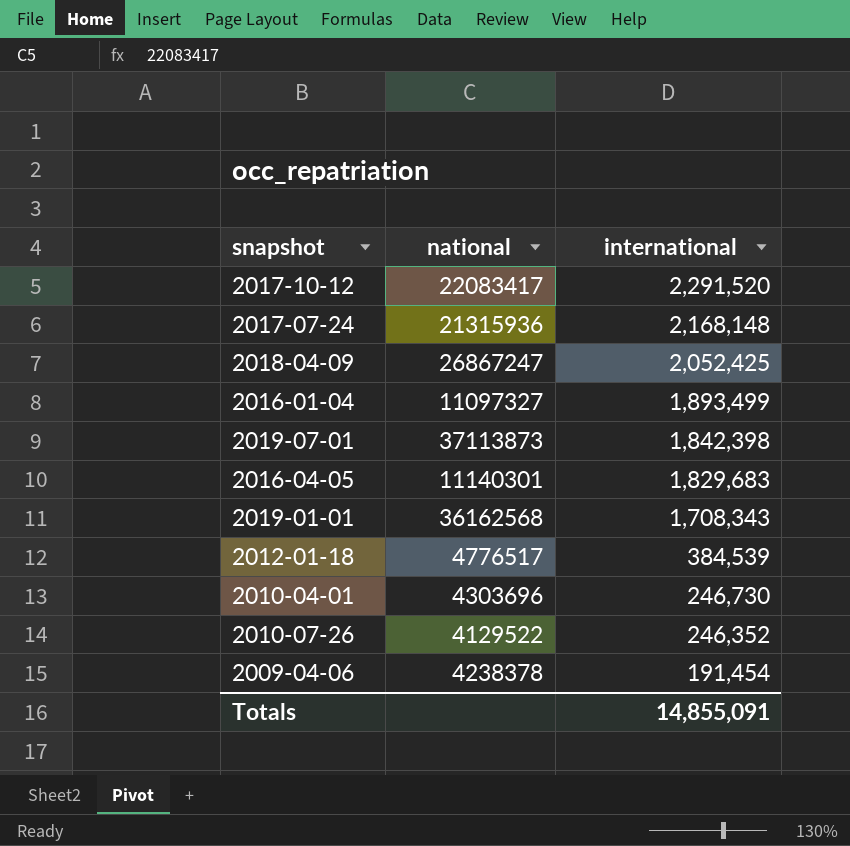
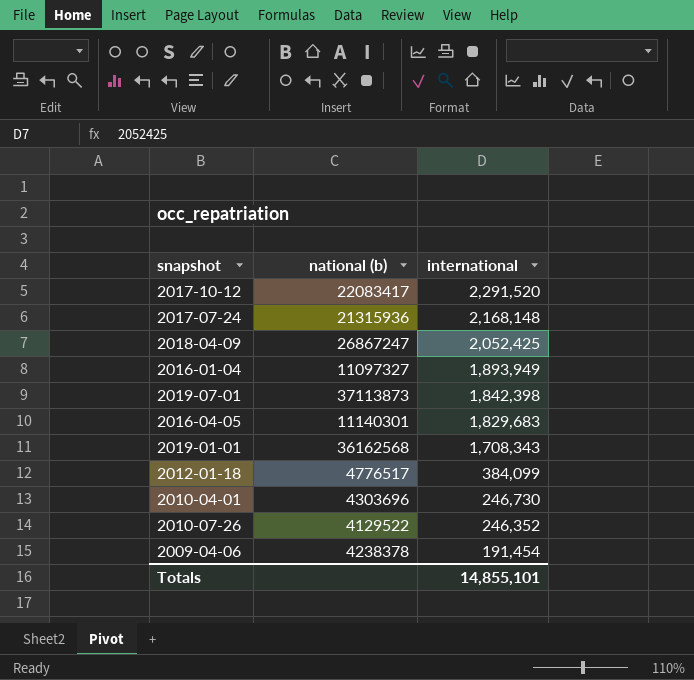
column name: national -> national (b)
2016-01-04 | international: 1,893,499 -> 1,893,949
2012-01-18 | international: 384,539 -> 384,099
Totals | international: 14,855,091 -> 14,855,101

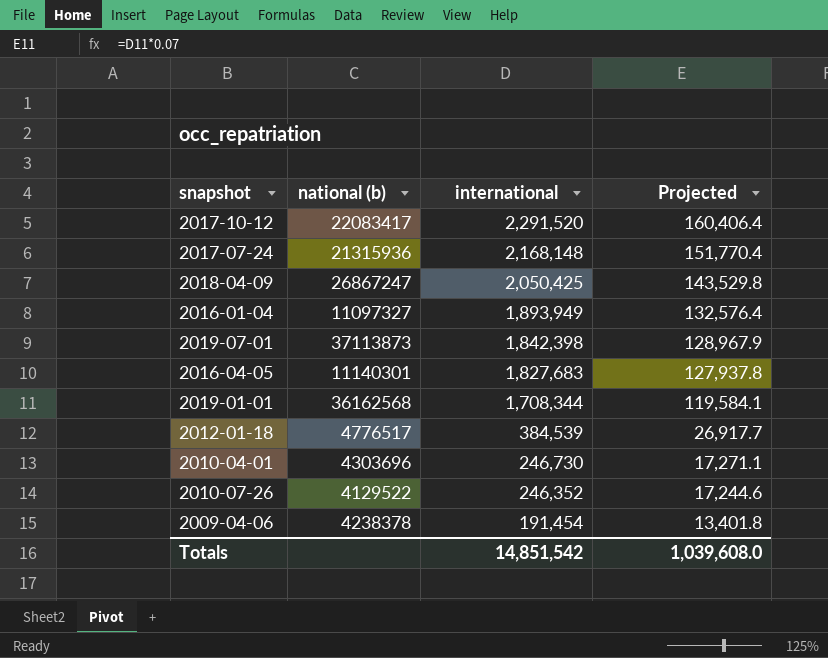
column Projected | formula: none -> [international] * 0.07
2018-04-09 | international: 2,052,425 -> 2,050,425
2016-04-05 | international: 1,829,683 -> 1,827,683
2019-01-01 | international: 1,708,343 -> 1,708,344
2012-01-18 | international: 384,099 -> 384,539
Totals | international: 14,855,101 -> 14,851,542

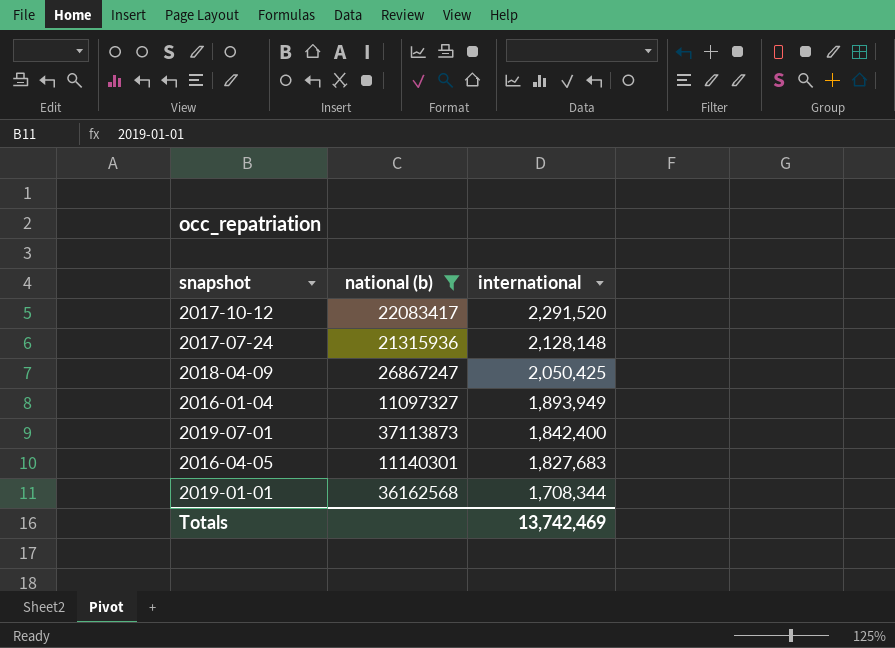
filter: none -> national (b) >= 11097327
column Projected | formula: [international] * 0.07 -> none
2017-07-24 | international: 2,168,148 -> 2,128,148
2019-07-01 | international: 1,842,398 -> 1,842,400
Totals | international: 14,851,542 -> 13,742,469

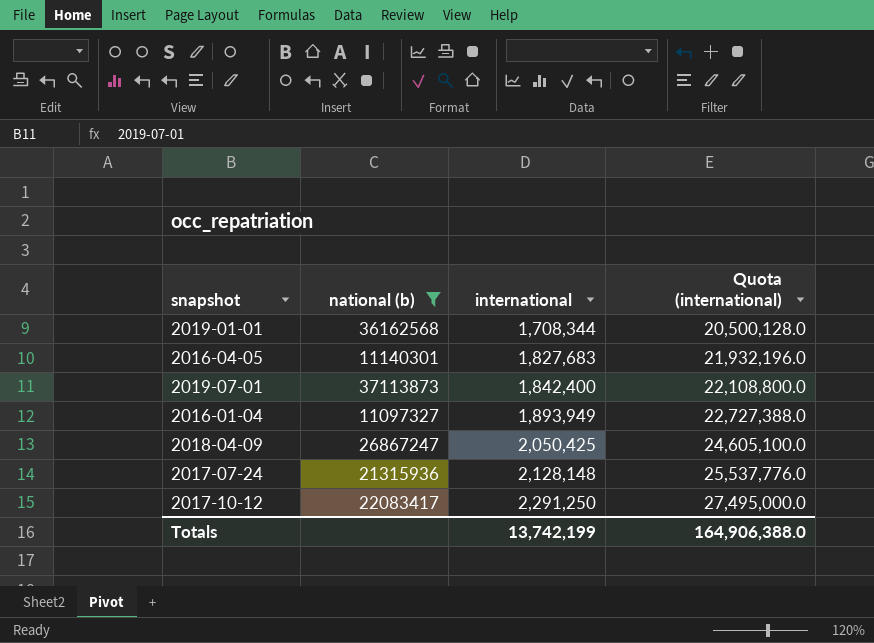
row order: international descending -> international ascending
column Quota (international) | formula: none -> [international] * 12
2017-10-12 | international: 2,291,520 -> 2,291,250
Totals | international: 13,742,469 -> 13,742,199

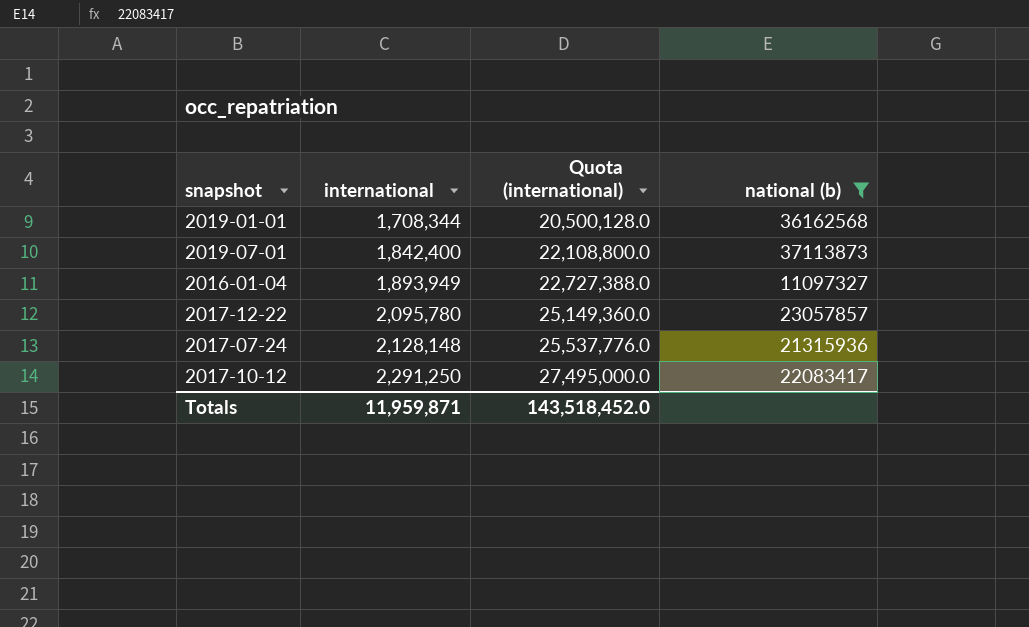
column national (b) | position: 2 -> 4
row 2016-04-05: 11140301 | 1,827,683 | 21,932,196.0 -> none
row 2018-04-09: 26867247 | 2,050,425 | 24,605,100.0 -> none
row 2017-12-22: none -> 2,095,780 | 25,149,360.0 | 23057857
Totals | international: 13,742,199 -> 11,959,871
Totals | Quota (international): 164,906,388.0 -> 143,518,452.0

